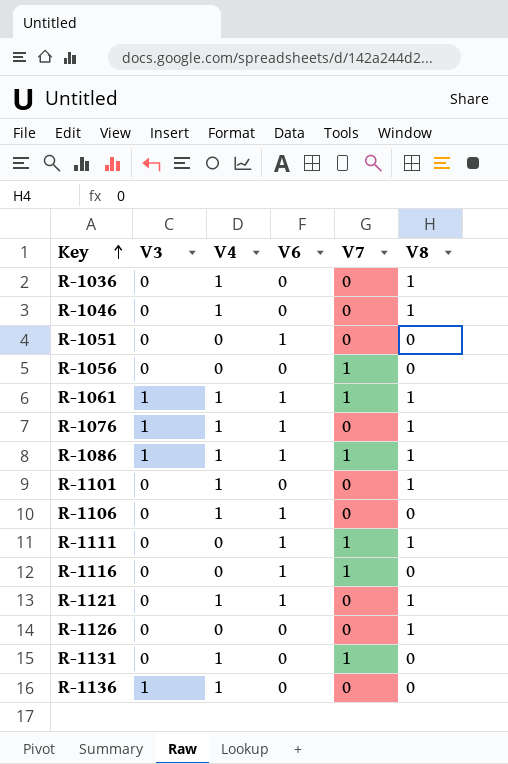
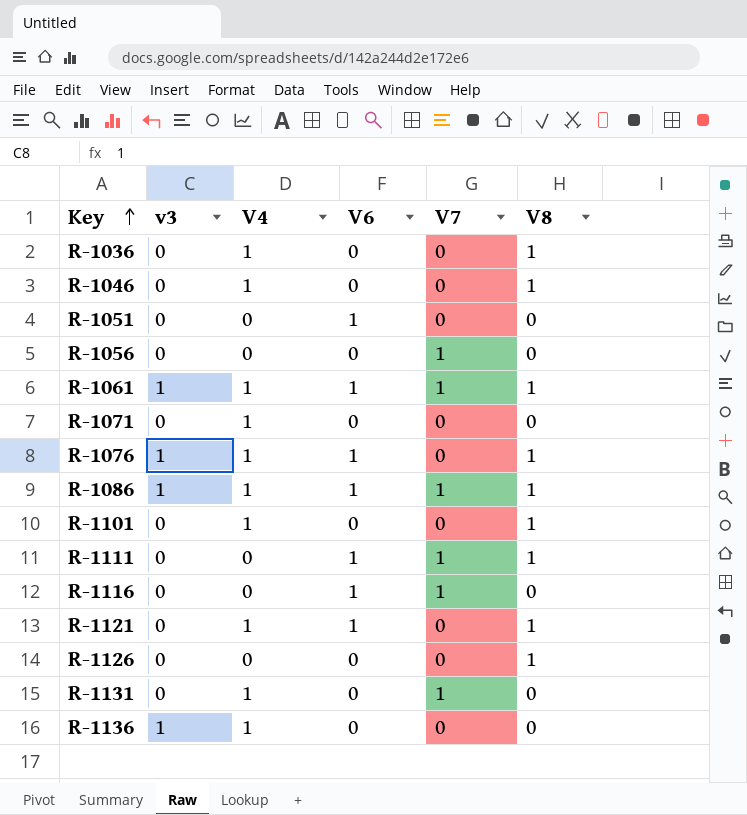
column name: V3 -> v3
row R-1106: 0 | 1 | 1 | 0 | 0 -> none
row R-1071: none -> 0 | 1 | 0 | 0 | 0

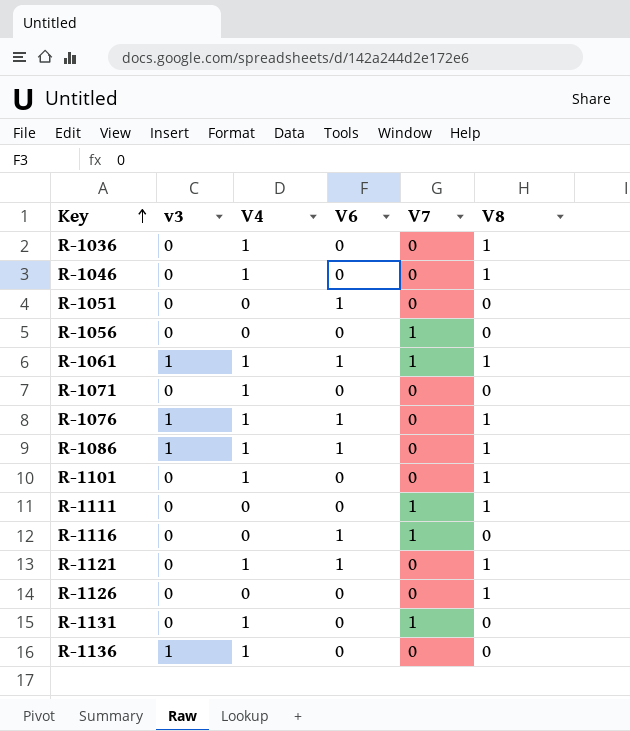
R-1086 | V7: 1 -> 0
R-1111 | V6: 1 -> 0

